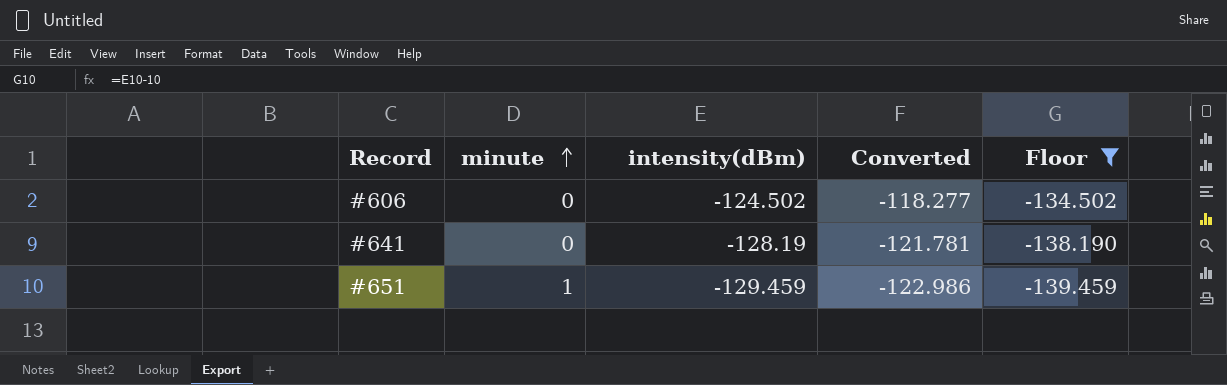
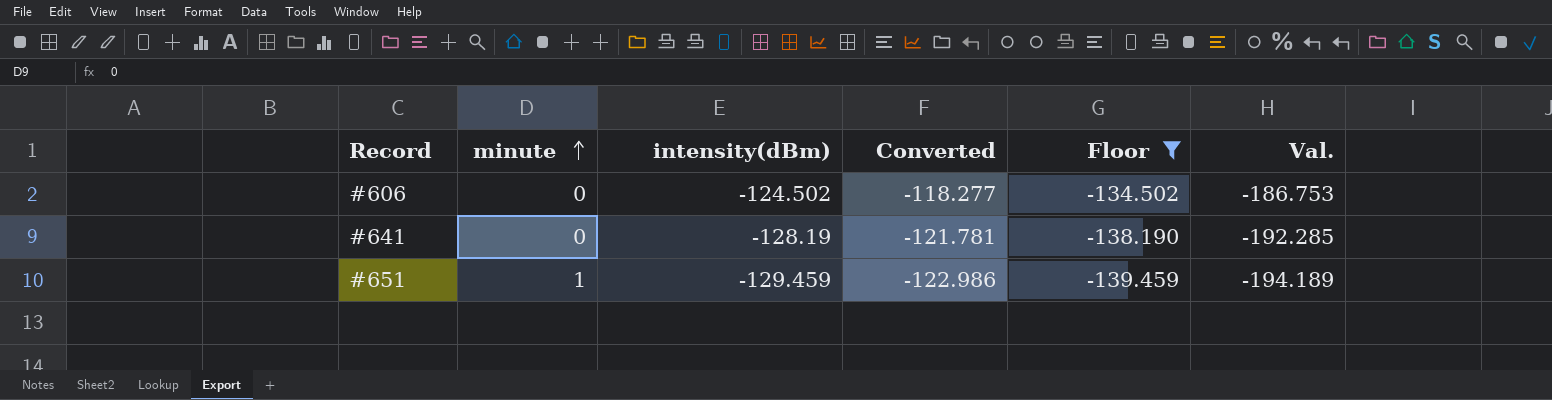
column Val. | formula: none -> [intensity(dBm)] * 1.5

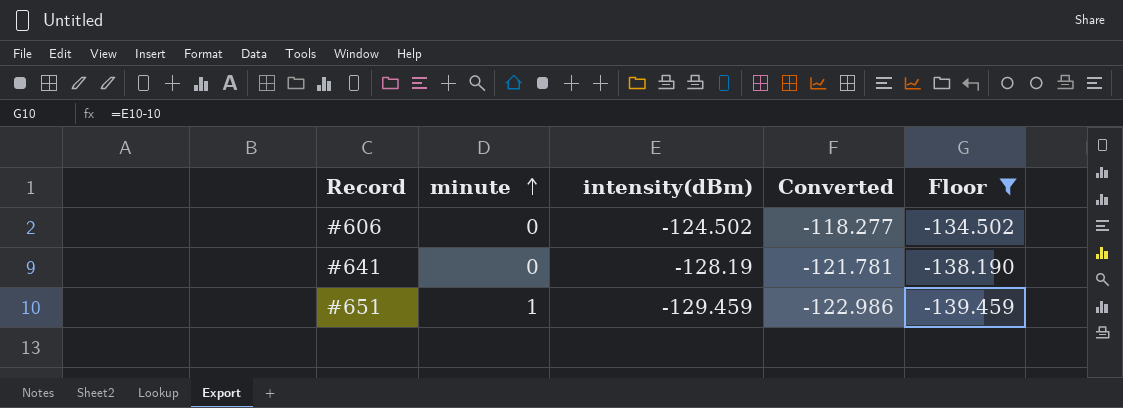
column Val. | formula: [intensity(dBm)] * 1.5 -> none

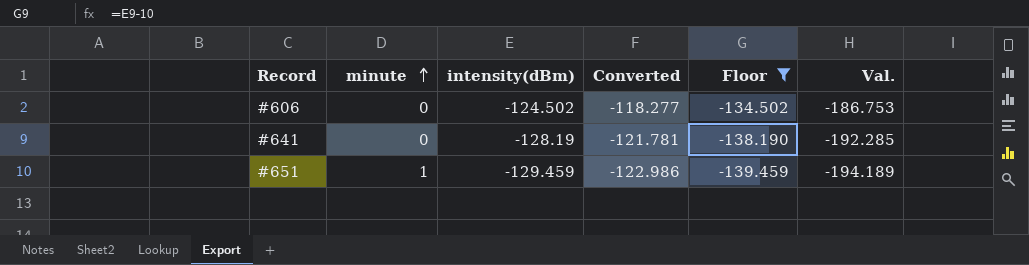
column Val. | formula: none -> [intensity(dBm)] * 1.5

